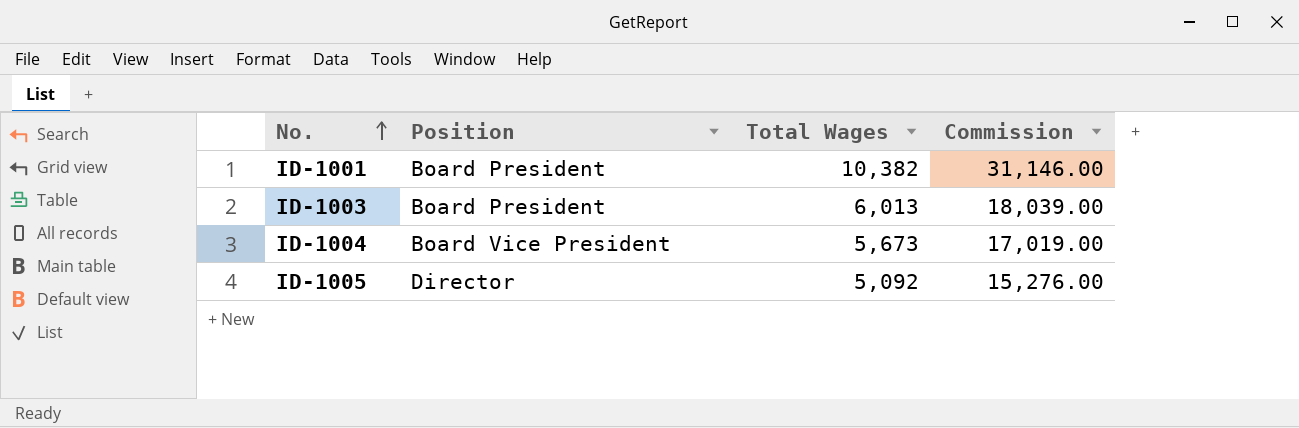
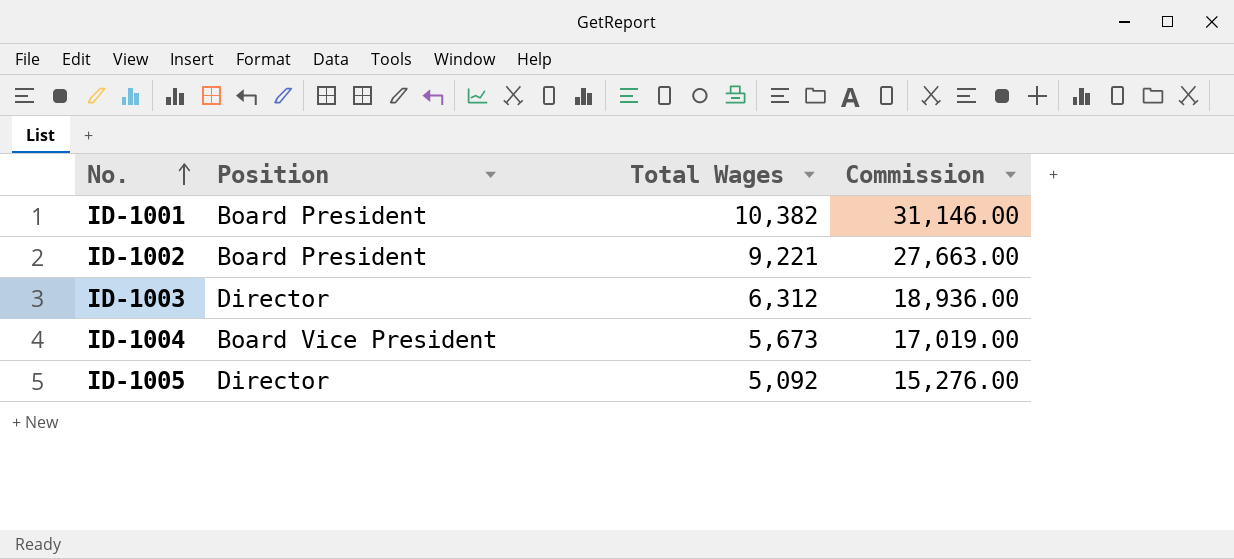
row ID-1002: none -> Board President | 9,221 | 27,663.00
ID-1003 | Position: Board President -> Director
ID-1003 | Total Wages: 6,013 -> 6,312
ID-1003 | Commission: 18,039.00 -> 18,936.00

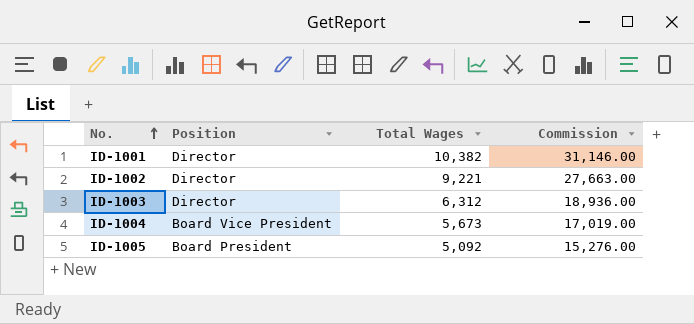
ID-1001 | Position: Board President -> Director
ID-1002 | Position: Board President -> Director
ID-1005 | Position: Director -> Board President

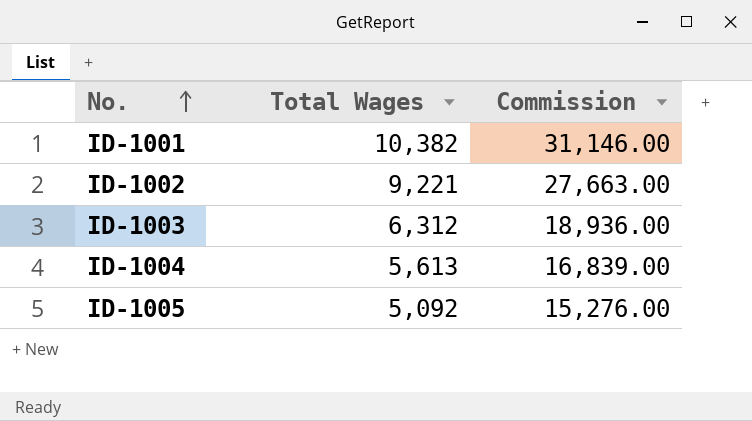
column Position | position: 2 -> none
ID-1004 | Total Wages: 5,673 -> 5,613
ID-1004 | Commission: 17,019.00 -> 16,839.00

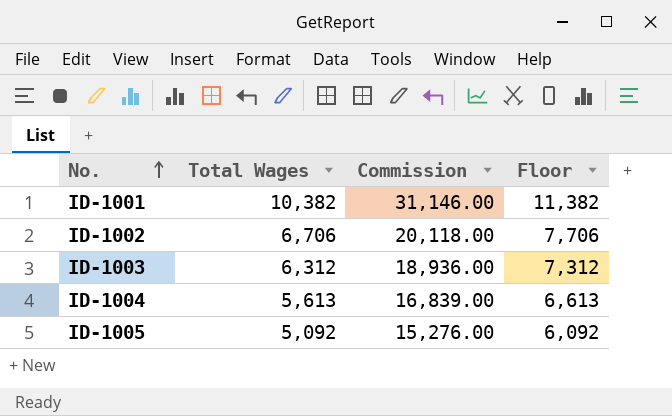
column Floor | formula: none -> [Total Wages] + 1000
ID-1002 | Total Wages: 9,221 -> 6,706
ID-1002 | Commission: 27,663.00 -> 20,118.00

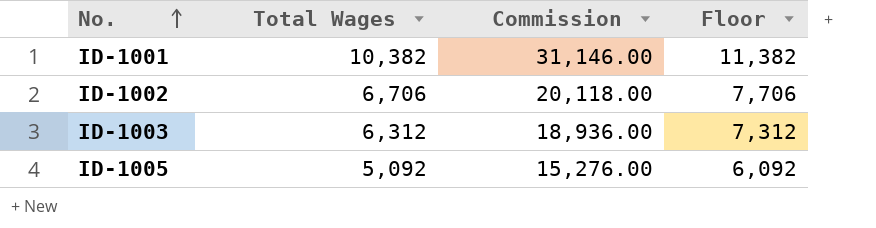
row ID-1004: 5,613 | 16,839.00 | 6,613 -> none

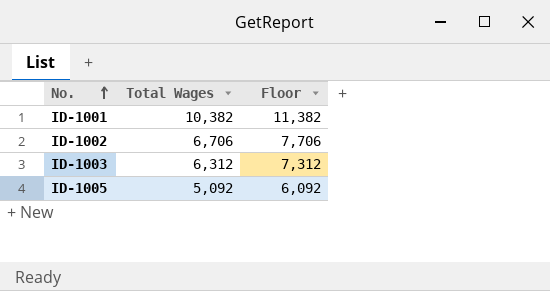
column Commission | formula: [Total Wages] * 3 -> none

